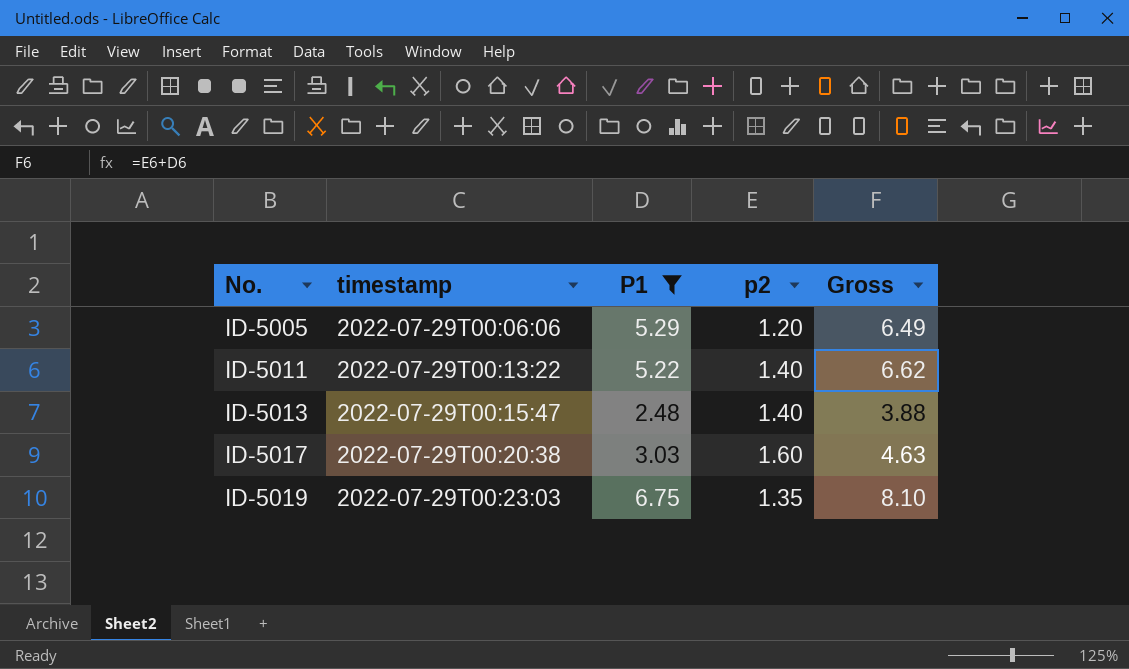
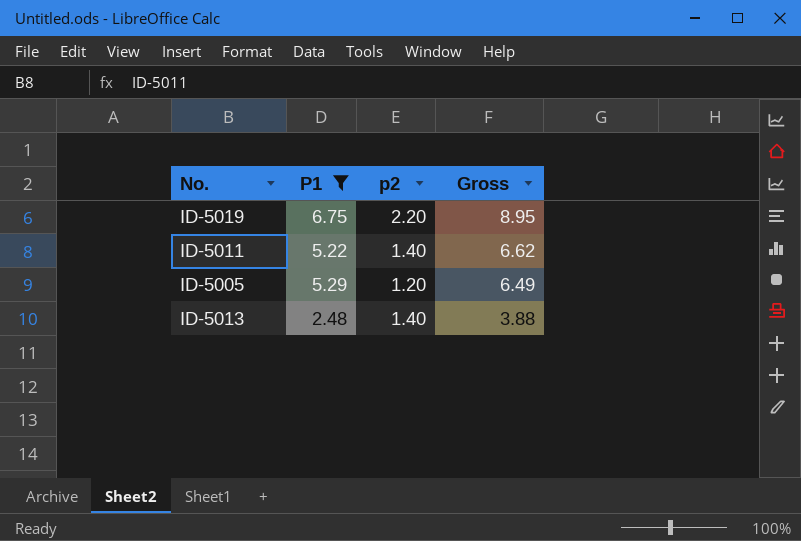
row order: No. ascending -> Gross descending
column timestamp | position: 2 -> none
row ID-5017: 2022-07-29T00:20:38 | 3.03 | 1.60 | 4.63 -> none
ID-5019 | p2: 1.35 -> 2.20
ID-5019 | Gross: 8.10 -> 8.95

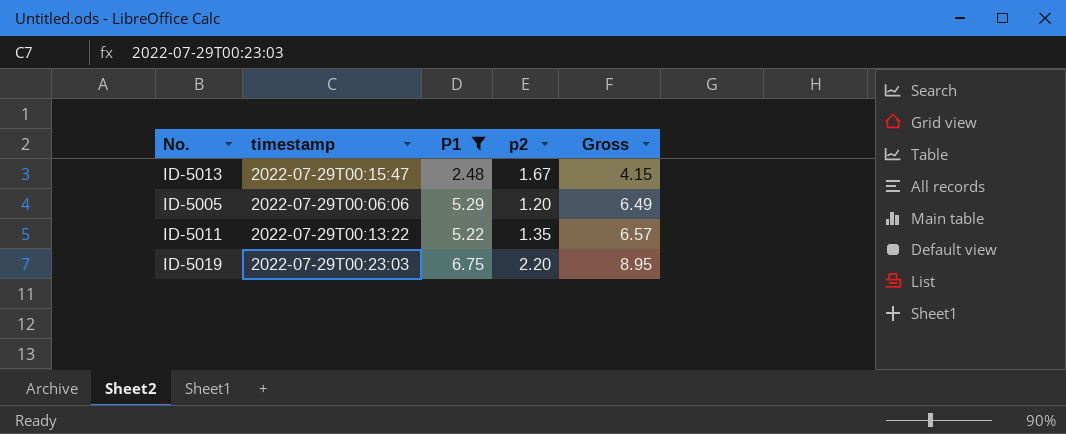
row order: Gross descending -> Gross ascending
column timestamp | position: none -> 2
ID-5013 | p2: 1.40 -> 1.67
ID-5013 | Gross: 3.88 -> 4.15
ID-5011 | p2: 1.40 -> 1.35
ID-5011 | Gross: 6.62 -> 6.57

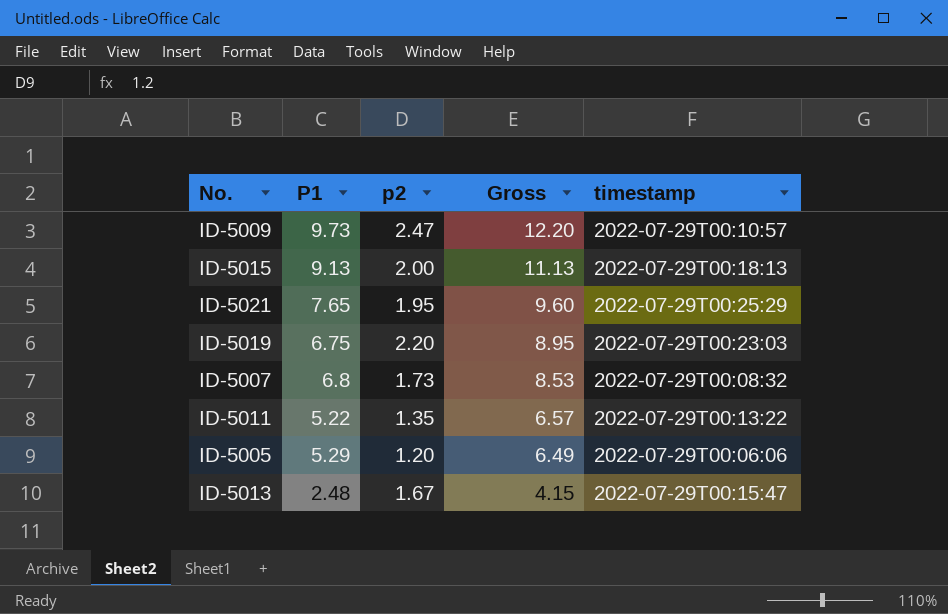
filter: P1 <= 6.75 -> none
row order: Gross ascending -> Gross descending
column timestamp | position: 2 -> 5

